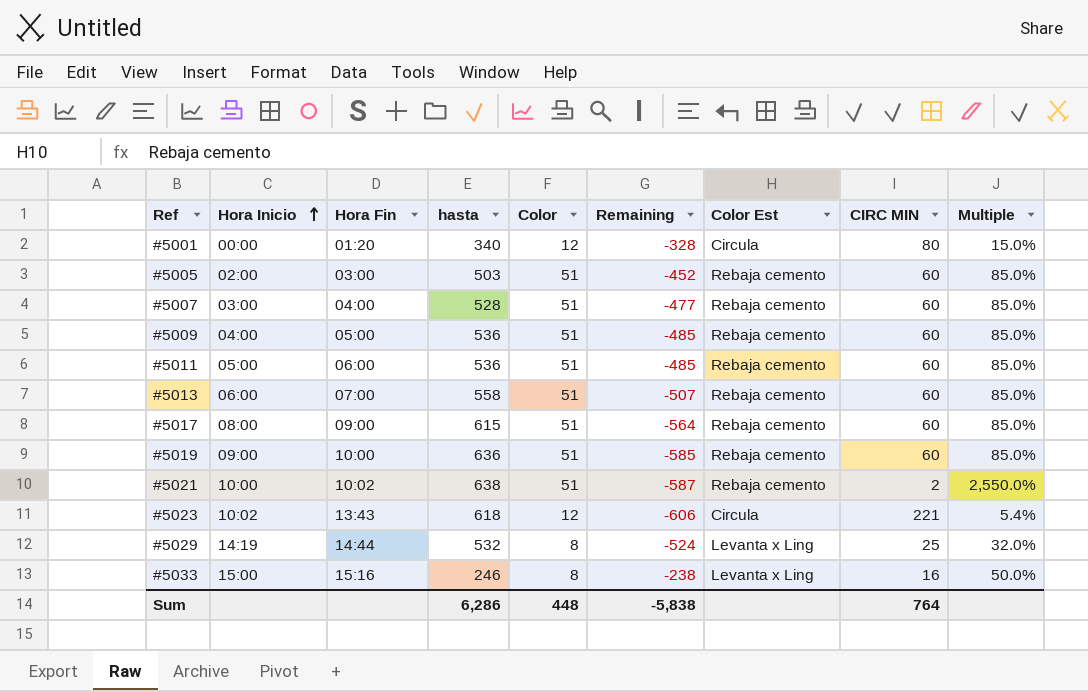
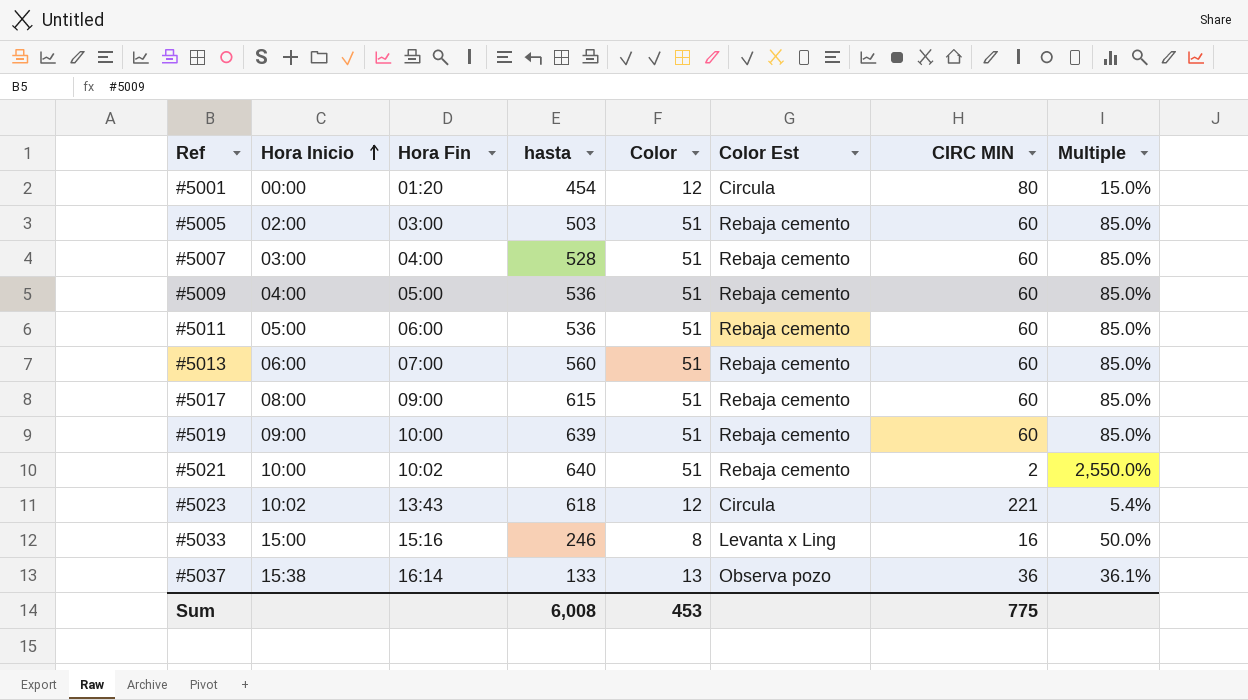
column Remaining | formula: [Color] - [hasta] -> none
row #5029: 14:19 | 14:44 | 532 | 8 | -524 | Levanta x Ling | 25 | 32.0% -> none
#5001 | hasta: 340 -> 454
#5013 | hasta: 558 -> 560
#5019 | hasta: 636 -> 639
#5021 | hasta: 638 -> 640
row #5037: none -> 15:38 | 16:14 | 133 | 13 | Observa pozo | 36 | 36.1%
Sum | hasta: 6,286 -> 6,008
Sum | Color: 448 -> 453
Sum | CIRC MIN: 764 -> 775

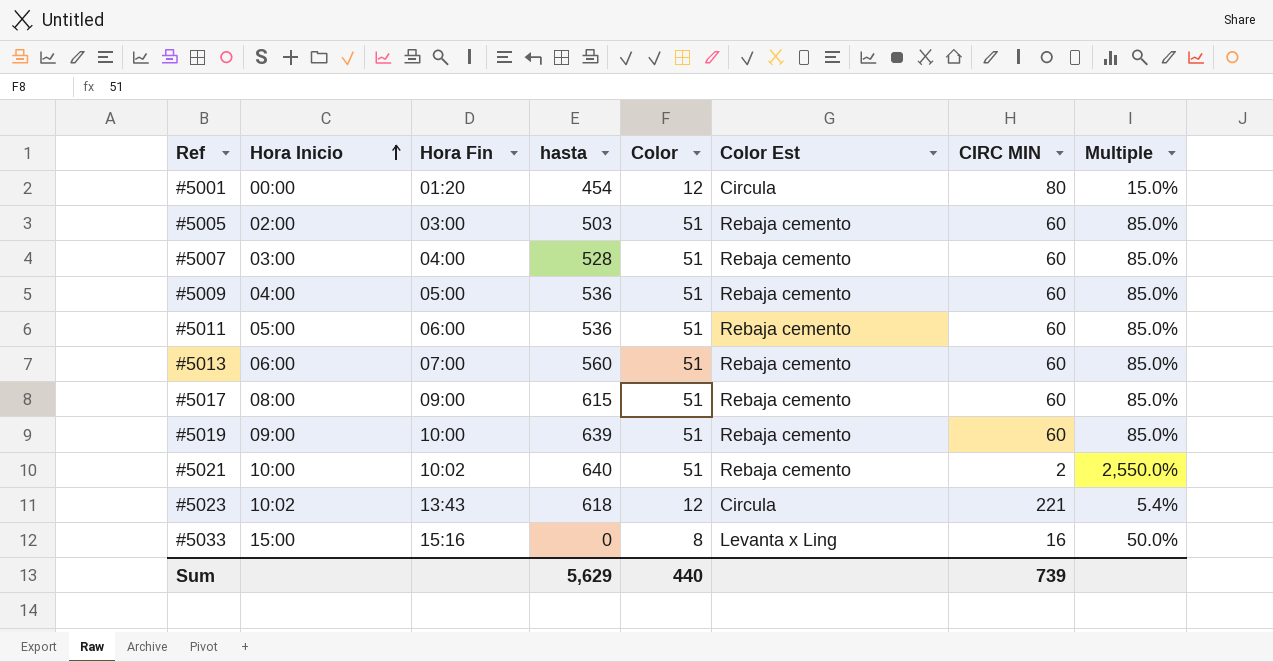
row #5037: 15:38 | 16:14 | 133 | 13 | Observa pozo | 36 | 36.1% -> none
#5033 | hasta: 246 -> 0
Sum | hasta: 6,008 -> 5,629
Sum | Color: 453 -> 440
Sum | CIRC MIN: 775 -> 739

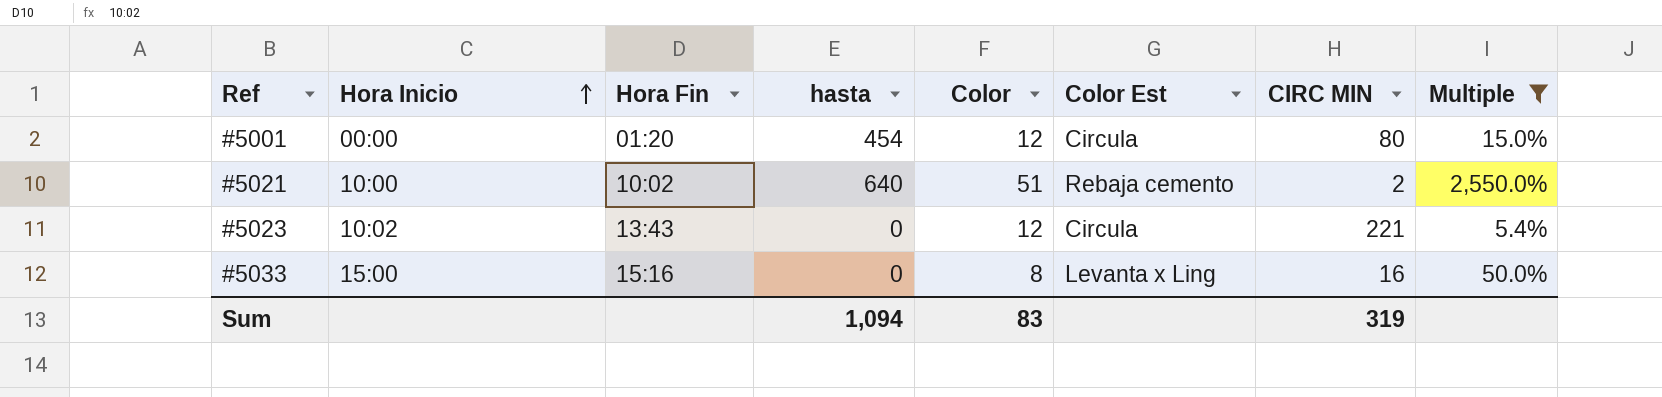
filter: none -> Multiple != 85.0%
#5023 | hasta: 618 -> 0
Sum | hasta: 5,629 -> 1,094
Sum | Color: 440 -> 83
Sum | CIRC MIN: 739 -> 319

